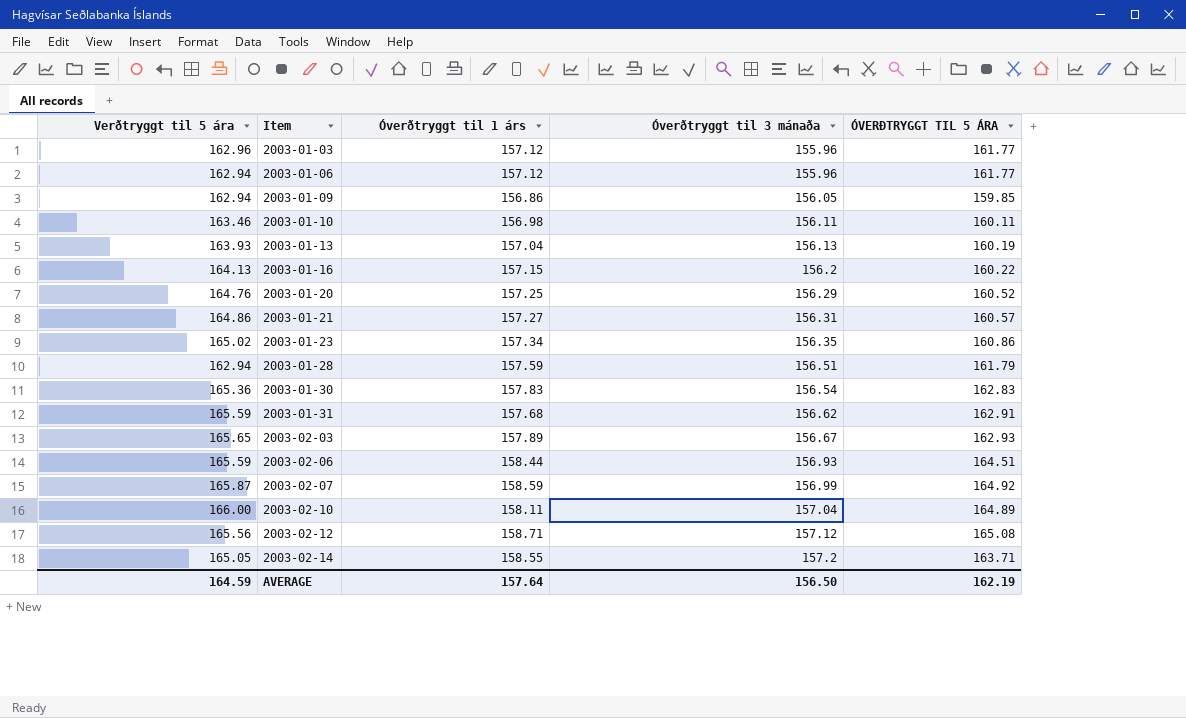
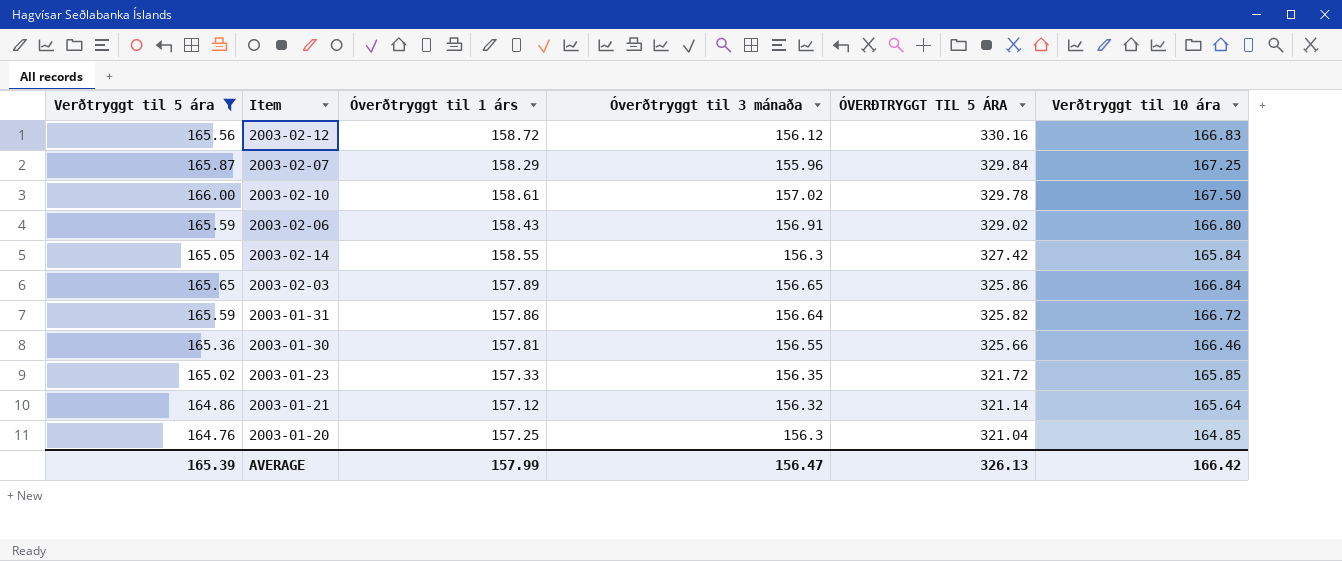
filter: none -> Verðtryggt til 5 ára >= 164.76
row order: Item ascending -> ÓVERÐTRYGGT TIL 5 ÁRA descending
column Verðtryggt til 10 ára | position: none -> 6
2003-02-12 | Óverðtryggt til 1 árs: 158.71 -> 158.72
2003-02-12 | Óverðtryggt til 3 mánaða: 157.12 -> 156.12
2003-02-12 | ÓVERÐTRYGGT TIL 5 ÁRA: 165.08 -> 330.16
2003-02-07 | Óverðtryggt til 1 árs: 158.59 -> 158.29
2003-02-07 | Óverðtryggt til 3 mánaða: 156.99 -> 155.96
2003-02-07 | ÓVERÐTRYGGT TIL 5 ÁRA: 164.92 -> 329.84
2003-02-10 | Óverðtryggt til 1 árs: 158.11 -> 158.61
2003-02-10 | Óverðtryggt til 3 mánaða: 157.04 -> 157.02
2003-02-10 | ÓVERÐTRYGGT TIL 5 ÁRA: 164.89 -> 329.78
2003-02-06 | Óverðtryggt til 1 árs: 158.44 -> 158.43
2003-02-06 | Óverðtryggt til 3 mánaða: 156.93 -> 156.91
2003-02-06 | ÓVERÐTRYGGT TIL 5 ÁRA: 164.51 -> 329.02
2003-02-14 | Óverðtryggt til 3 mánaða: 157.2 -> 156.3
2003-02-14 | ÓVERÐTRYGGT TIL 5 ÁRA: 163.71 -> 327.42
2003-02-03 | Óverðtryggt til 3 mánaða: 156.67 -> 156.65
2003-02-03 | ÓVERÐTRYGGT TIL 5 ÁRA: 162.93 -> 325.86
2003-01-31 | Óverðtryggt til 1 árs: 157.68 -> 157.86
2003-01-31 | Óverðtryggt til 3 mánaða: 156.62 -> 156.64
2003-01-31 | ÓVERÐTRYGGT TIL 5 ÁRA: 162.91 -> 325.82
2003-01-30 | Óverðtryggt til 1 árs: 157.83 -> 157.81
2003-01-30 | Óverðtryggt til 3 mánaða: 156.54 -> 156.55
2003-01-30 | ÓVERÐTRYGGT TIL 5 ÁRA: 162.83 -> 325.66
2003-01-23 | Óverðtryggt til 1 árs: 157.34 -> 157.33
2003-01-23 | ÓVERÐTRYGGT TIL 5 ÁRA: 160.86 -> 321.72
2003-01-21 | Óverðtryggt til 1 árs: 157.27 -> 157.12
2003-01-21 | Óverðtryggt til 3 mánaða: 156.31 -> 156.32
2003-01-21 | ÓVERÐTRYGGT TIL 5 ÁRA: 160.57 -> 321.14
2003-01-20 | Óverðtryggt til 3 mánaða: 156.29 -> 156.3
2003-01-20 | ÓVERÐTRYGGT TIL 5 ÁRA: 160.52 -> 321.04
AVERAGE | Verðtryggt til 5 ára: 164.59 -> 165.39
AVERAGE | Óverðtryggt til 1 árs: 157.64 -> 157.99
AVERAGE | Óverðtryggt til 3 mánaða: 156.50 -> 156.47
AVERAGE | ÓVERÐTRYGGT TIL 5 ÁRA: 162.19 -> 326.13

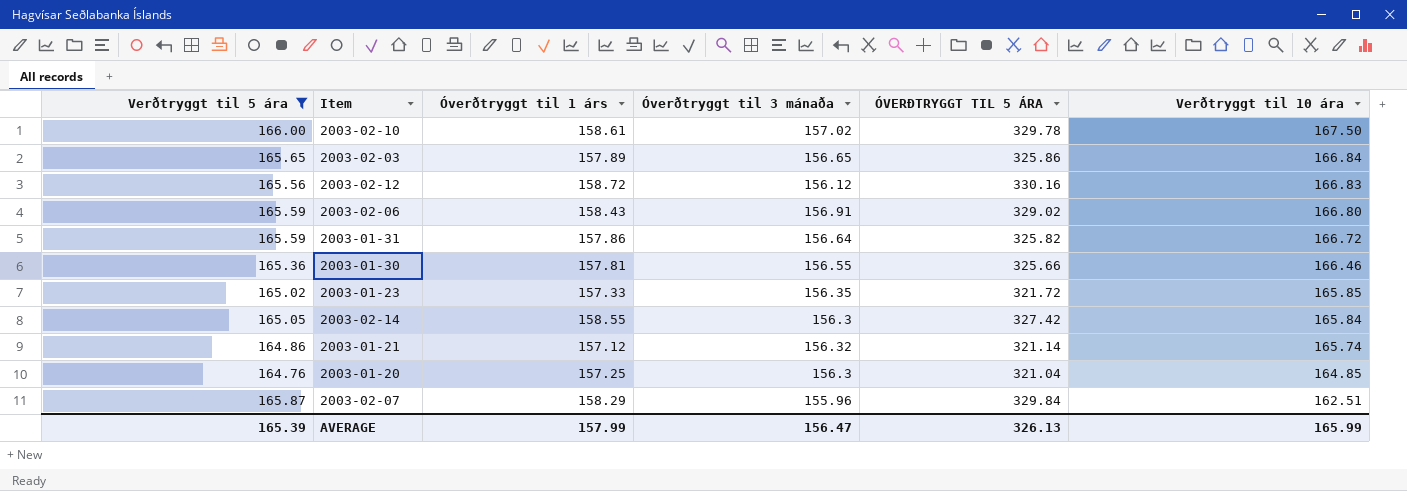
row order: ÓVERÐTRYGGT TIL 5 ÁRA descending -> Verðtryggt til 10 ára descending
2003-01-21 | Verðtryggt til 10 ára: 165.64 -> 165.74
2003-02-07 | Verðtryggt til 10 ára: 167.25 -> 162.51
AVERAGE | Verðtryggt til 10 ára: 166.42 -> 165.99

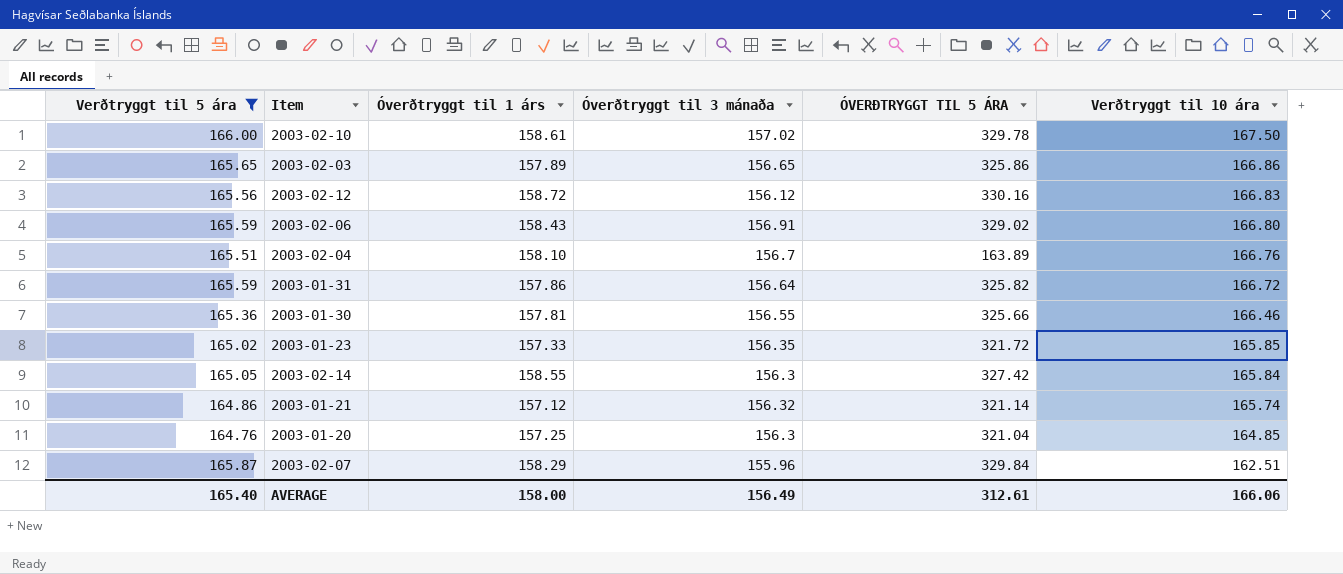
2003-02-03 | Verðtryggt til 10 ára: 166.84 -> 166.86
row 2003-02-04: none -> 165.51 | 158.10 | 156.7 | 163.89 | 166.76
AVERAGE | Verðtryggt til 5 ára: 165.39 -> 165.40
AVERAGE | Óverðtryggt til 1 árs: 157.99 -> 158.00
AVERAGE | Óverðtryggt til 3 mánaða: 156.47 -> 156.49
AVERAGE | ÓVERÐTRYGGT TIL 5 ÁRA: 326.13 -> 312.61
AVERAGE | Verðtryggt til 10 ára: 165.99 -> 166.06

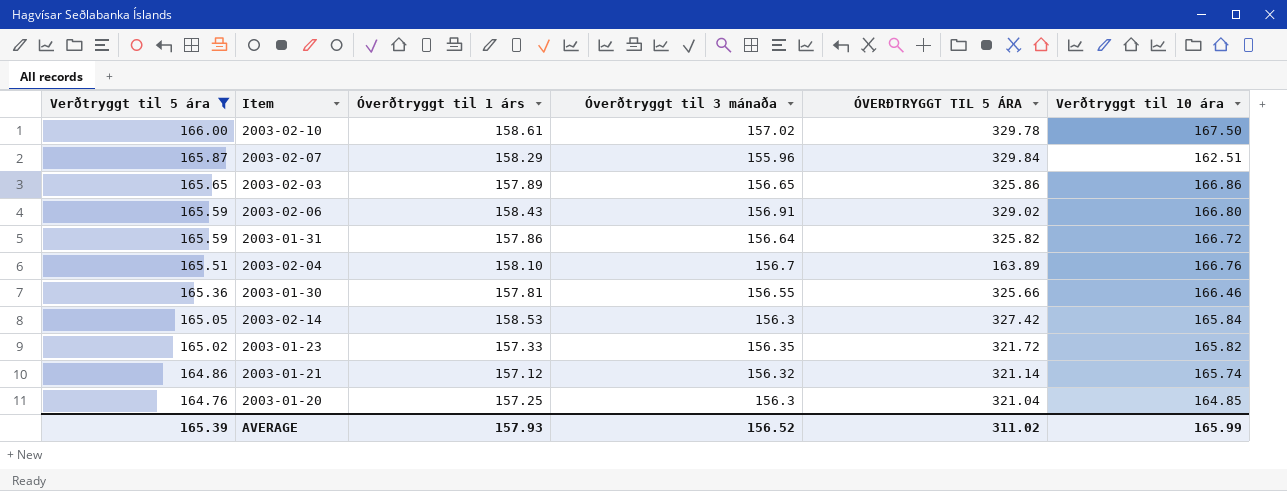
row order: Verðtryggt til 10 ára descending -> Verðtryggt til 5 ára descending
row 2003-02-12: 165.56 | 158.72 | 156.12 | 330.16 | 166.83 -> none
2003-02-14 | Óverðtryggt til 1 árs: 158.55 -> 158.53
2003-01-23 | Verðtryggt til 10 ára: 165.85 -> 165.82
AVERAGE | Verðtryggt til 5 ára: 165.40 -> 165.39
AVERAGE | Óverðtryggt til 1 árs: 158.00 -> 157.93
AVERAGE | Óverðtryggt til 3 mánaða: 156.49 -> 156.52
AVERAGE | ÓVERÐTRYGGT TIL 5 ÁRA: 312.61 -> 311.02
AVERAGE | Verðtryggt til 10 ára: 166.06 -> 165.99

